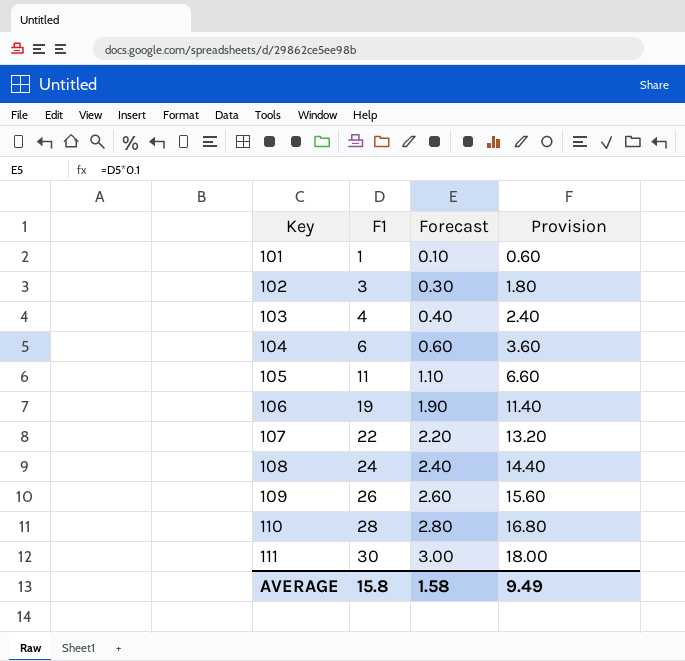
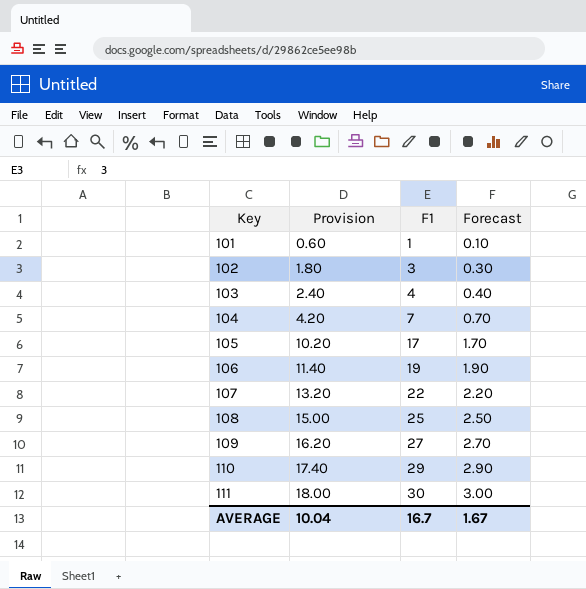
column Provision | position: 4 -> 2
104 | Provision: 3.60 -> 4.20
104 | F1: 6 -> 7
104 | Forecast: 0.60 -> 0.70
105 | Provision: 6.60 -> 10.20
105 | F1: 11 -> 17
105 | Forecast: 1.10 -> 1.70
108 | Provision: 14.40 -> 15.00
108 | F1: 24 -> 25
108 | Forecast: 2.40 -> 2.50
109 | Provision: 15.60 -> 16.20
109 | F1: 26 -> 27
109 | Forecast: 2.60 -> 2.70
110 | Provision: 16.80 -> 17.40
110 | F1: 28 -> 29
110 | Forecast: 2.80 -> 2.90
AVERAGE | Provision: 9.49 -> 10.04
AVERAGE | F1: 15.8 -> 16.7
AVERAGE | Forecast: 1.58 -> 1.67

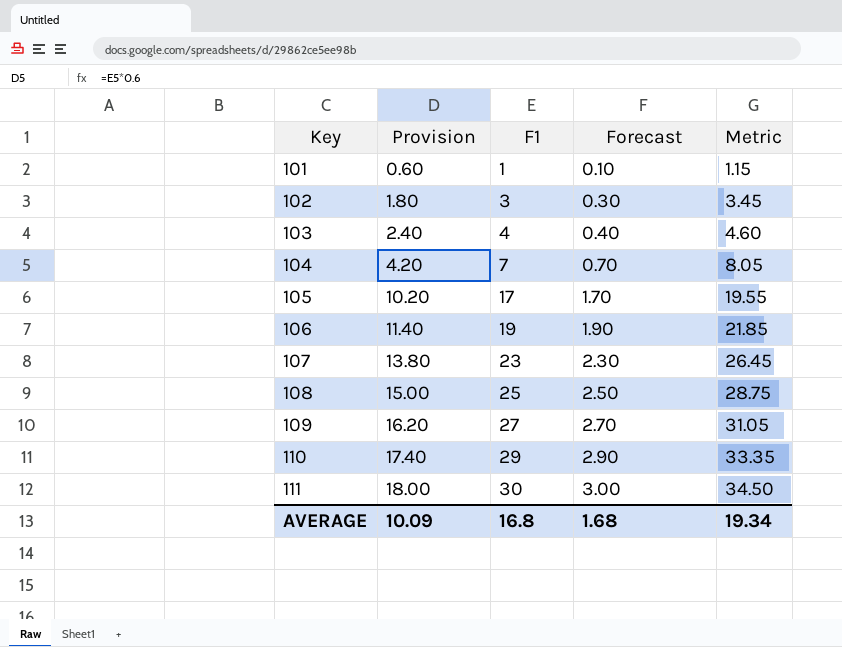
column Metric | formula: none -> [F1] * 1.15
107 | Provision: 13.20 -> 13.80
107 | F1: 22 -> 23
107 | Forecast: 2.20 -> 2.30
AVERAGE | Provision: 10.04 -> 10.09
AVERAGE | F1: 16.7 -> 16.8
AVERAGE | Forecast: 1.67 -> 1.68

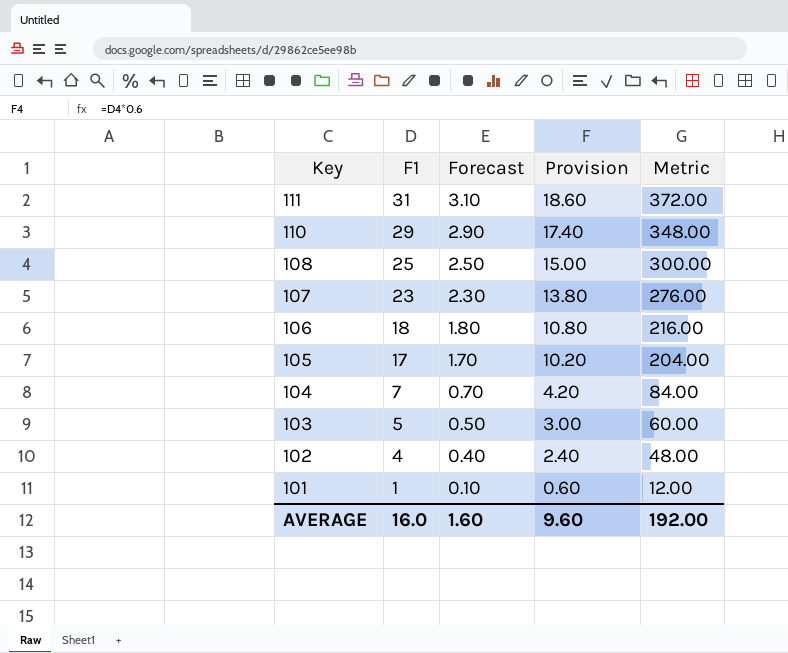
row order: Key ascending -> Key descending
column Provision | position: 2 -> 4
column Metric | formula: [F1] * 1.15 -> [F1] * 12
row 109: 16.20 | 27 | 2.70 | 31.05 -> none
111 | F1: 30 -> 31
111 | Forecast: 3.00 -> 3.10
111 | Provision: 18.00 -> 18.60
106 | F1: 19 -> 18
106 | Forecast: 1.90 -> 1.80
106 | Provision: 11.40 -> 10.80
103 | F1: 4 -> 5
103 | Forecast: 0.40 -> 0.50
103 | Provision: 2.40 -> 3.00
102 | F1: 3 -> 4
102 | Forecast: 0.30 -> 0.40
102 | Provision: 1.80 -> 2.40
AVERAGE | F1: 16.8 -> 16.0
AVERAGE | Forecast: 1.68 -> 1.60
AVERAGE | Provision: 10.09 -> 9.60
AVERAGE | Metric: 19.34 -> 192.00

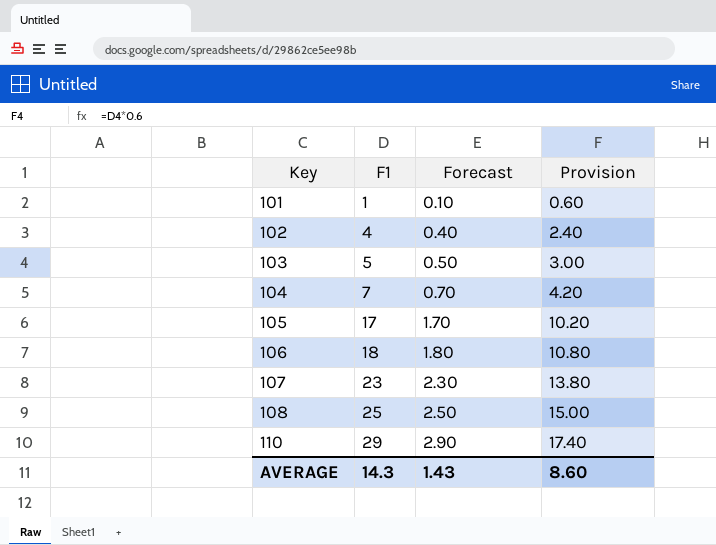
row order: Key descending -> Key ascending
column Metric | formula: [F1] * 12 -> none
row 111: 31 | 3.10 | 18.60 | 372.00 -> none
AVERAGE | F1: 16.0 -> 14.3
AVERAGE | Forecast: 1.60 -> 1.43
AVERAGE | Provision: 9.60 -> 8.60

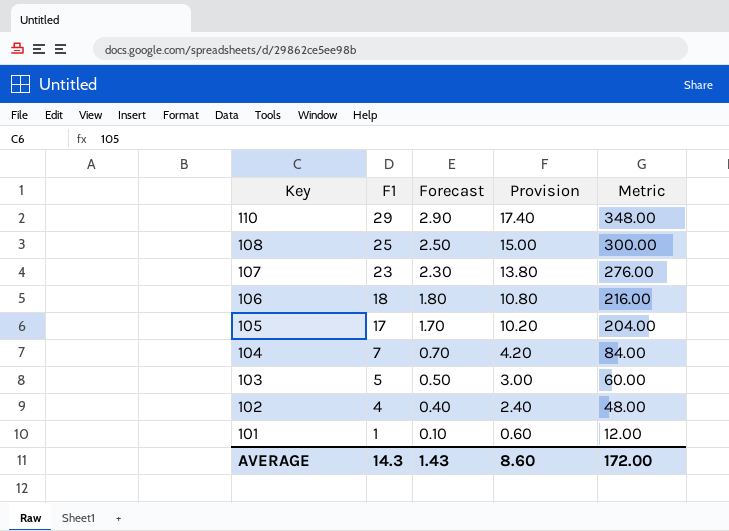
row order: Key ascending -> Key descending
column Metric | formula: none -> [F1] * 12

